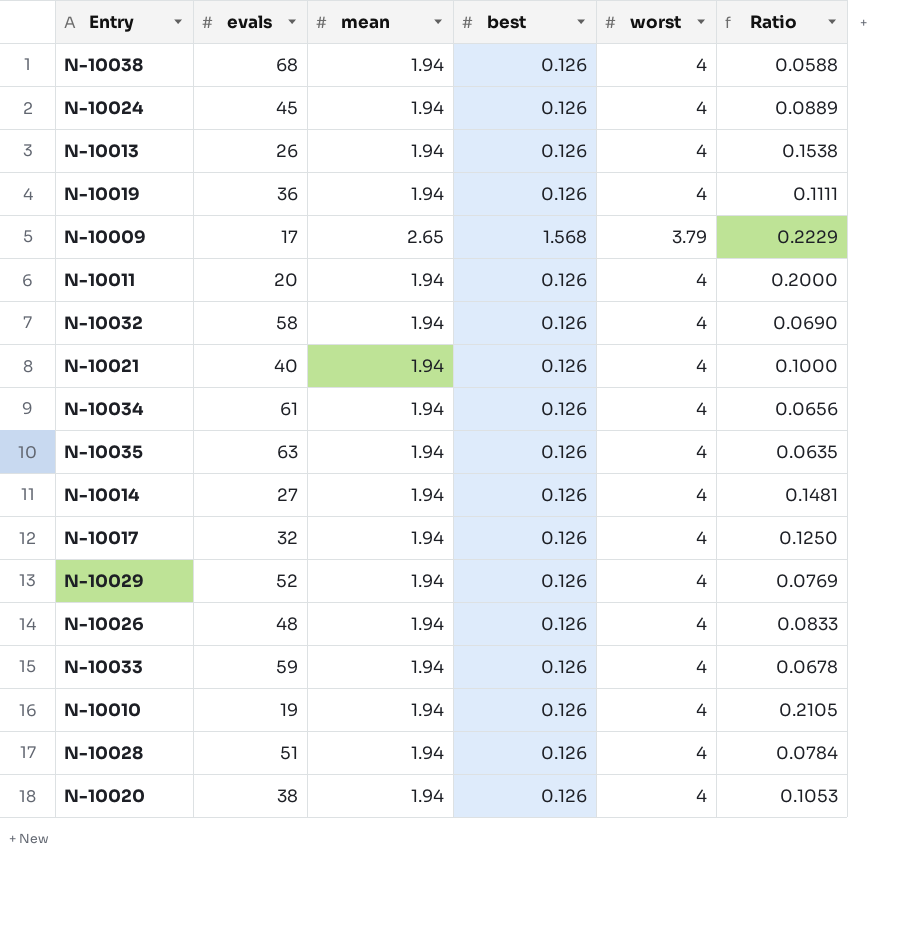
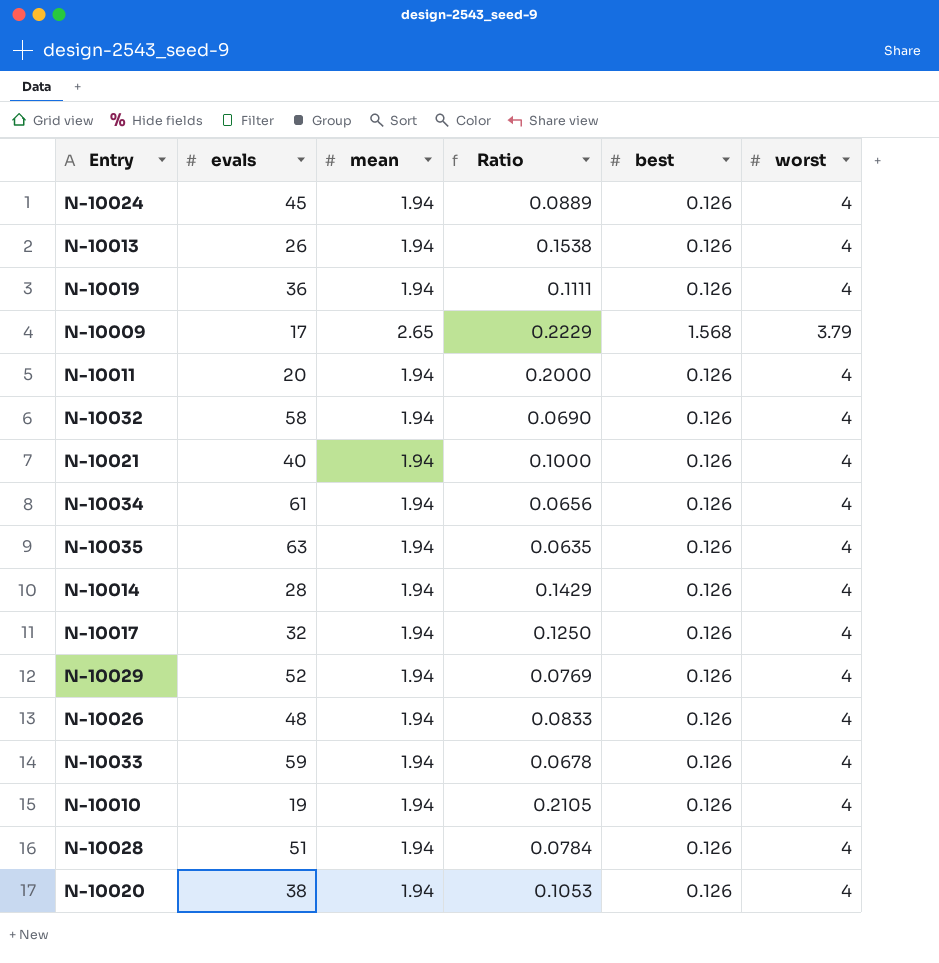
column Ratio | position: 6 -> 4
row N-10038: 68 | 1.94 | 0.126 | 4 | 0.0588 -> none
N-10014 | evals: 27 -> 28
N-10014 | Ratio: 0.1481 -> 0.1429

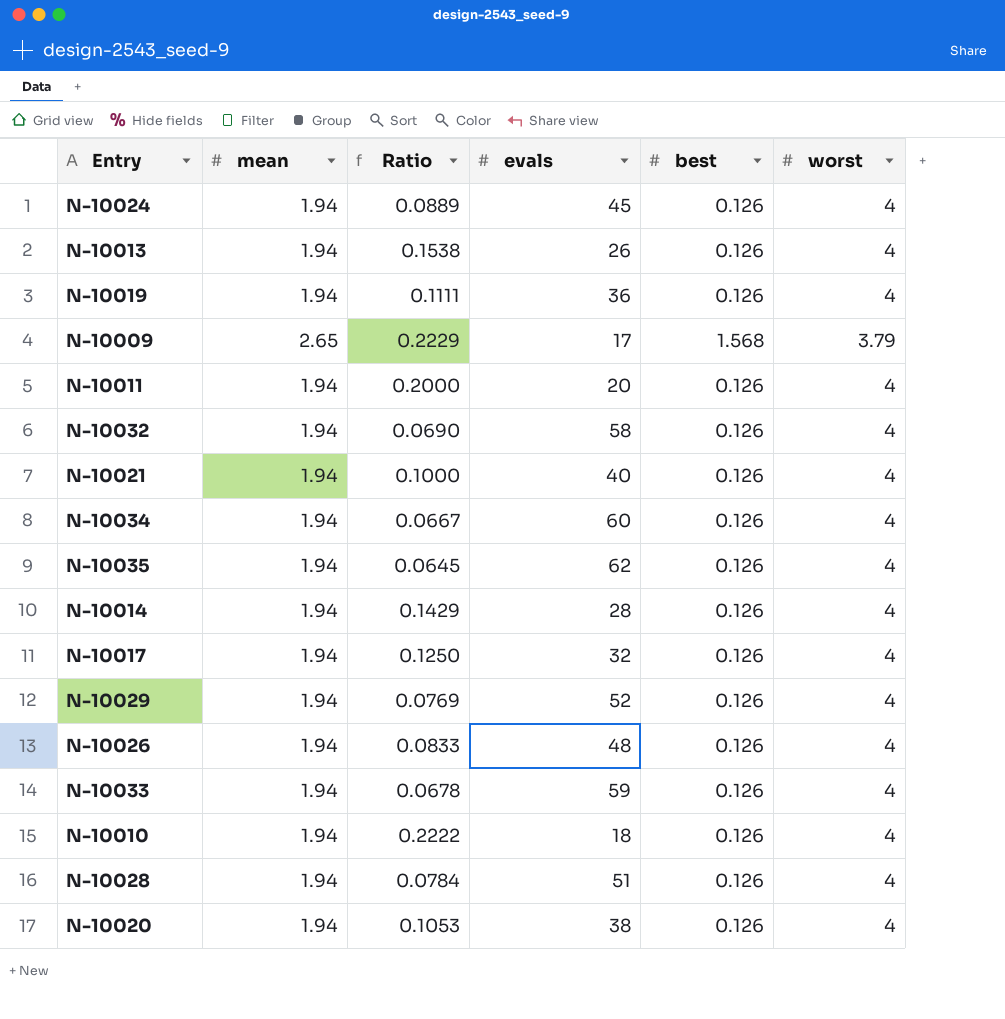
column evals | position: 2 -> 4
N-10034 | Ratio: 0.0656 -> 0.0667
N-10034 | evals: 61 -> 60
N-10035 | Ratio: 0.0635 -> 0.0645
N-10035 | evals: 63 -> 62
N-10010 | Ratio: 0.2105 -> 0.2222
N-10010 | evals: 19 -> 18

